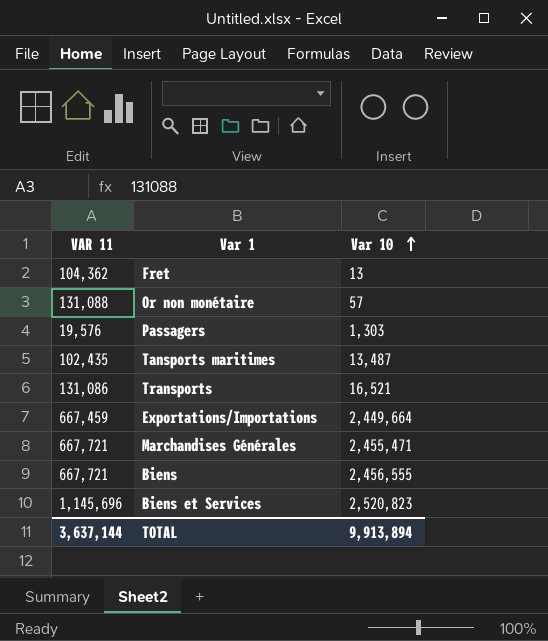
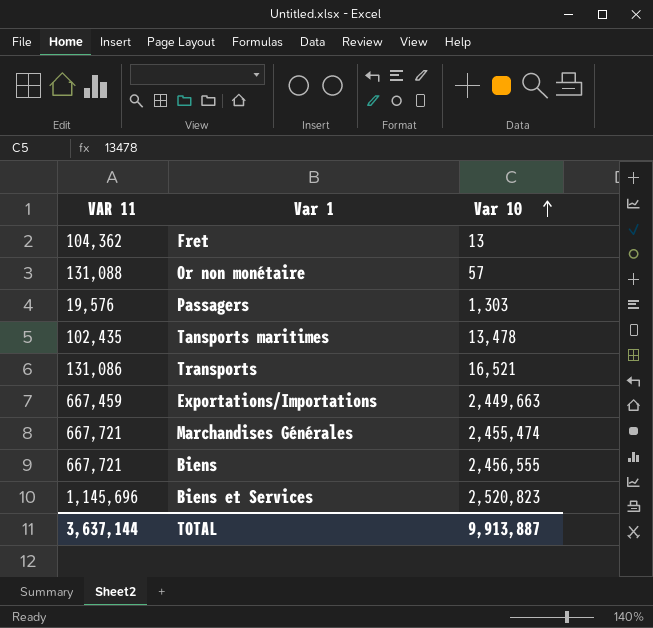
Tansports maritimes | Var 10: 13,487 -> 13,478
Exportations/Importations | Var 10: 2,449,664 -> 2,449,663
Marchandises Générales | Var 10: 2,455,471 -> 2,455,474
TOTAL | Var 10: 9,913,894 -> 9,913,887

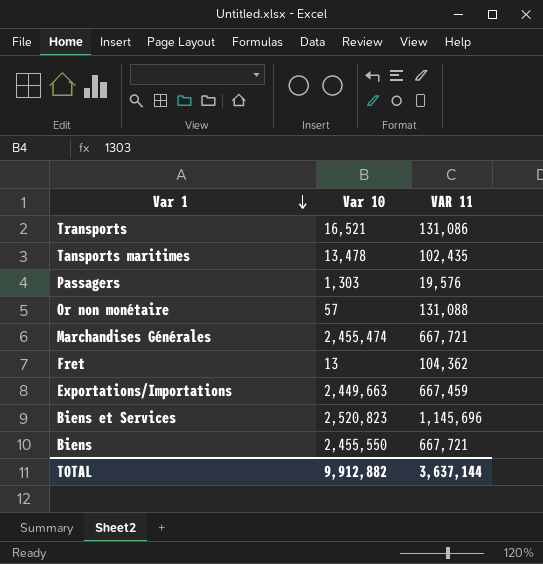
row order: Var 10 ascending -> Var 1 descending
column VAR 11 | position: 1 -> 3
Biens | Var 10: 2,456,555 -> 2,455,550
TOTAL | Var 10: 9,913,887 -> 9,912,882

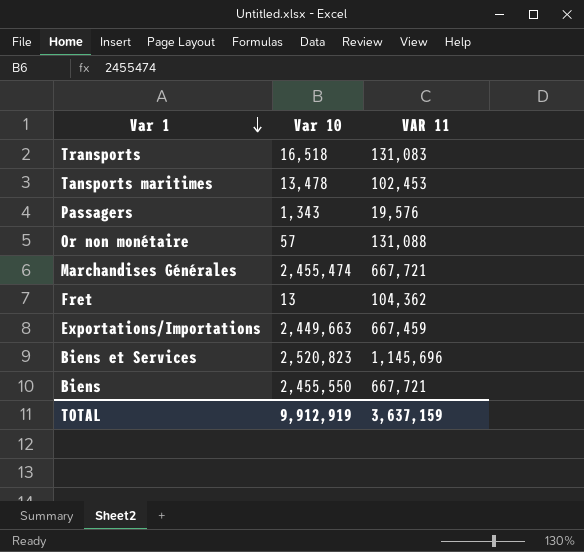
Transports | Var 10: 16,521 -> 16,518
Transports | VAR 11: 131,086 -> 131,083
Tansports maritimes | VAR 11: 102,435 -> 102,453
Passagers | Var 10: 1,303 -> 1,343
TOTAL | Var 10: 9,912,882 -> 9,912,919
TOTAL | VAR 11: 3,637,144 -> 3,637,159

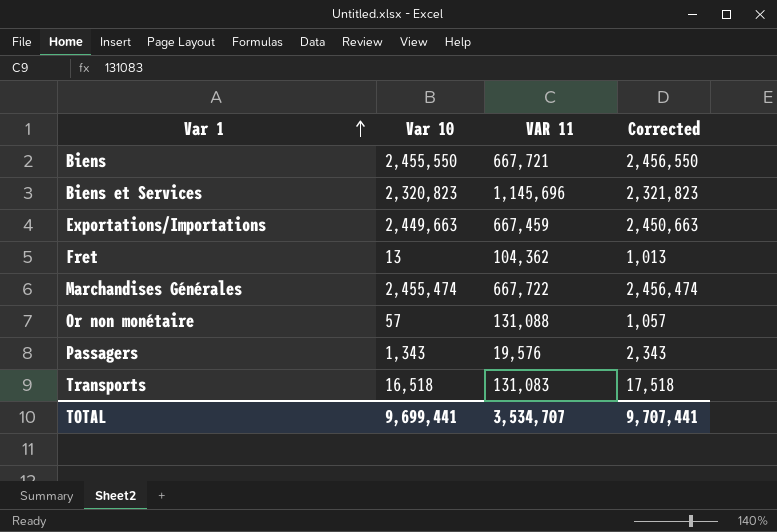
row order: Var 1 descending -> Var 1 ascending
column Corrected | formula: none -> [Var 10] + 1000
row Tansports maritimes: 13,478 | 102,453 -> none
Biens et Services | Var 10: 2,520,823 -> 2,320,823
Marchandises Générales | VAR 11: 667,721 -> 667,722
TOTAL | Var 10: 9,912,919 -> 9,699,441
TOTAL | VAR 11: 3,637,159 -> 3,534,707

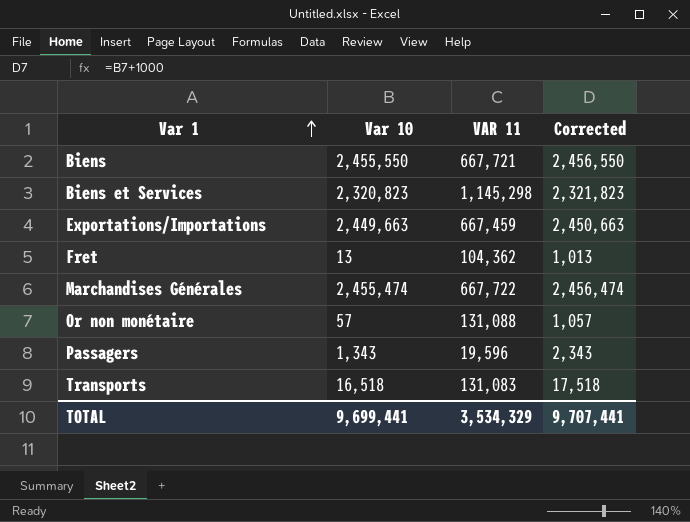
Biens et Services | VAR 11: 1,145,696 -> 1,145,298
Passagers | VAR 11: 19,576 -> 19,596
TOTAL | VAR 11: 3,534,707 -> 3,534,329

